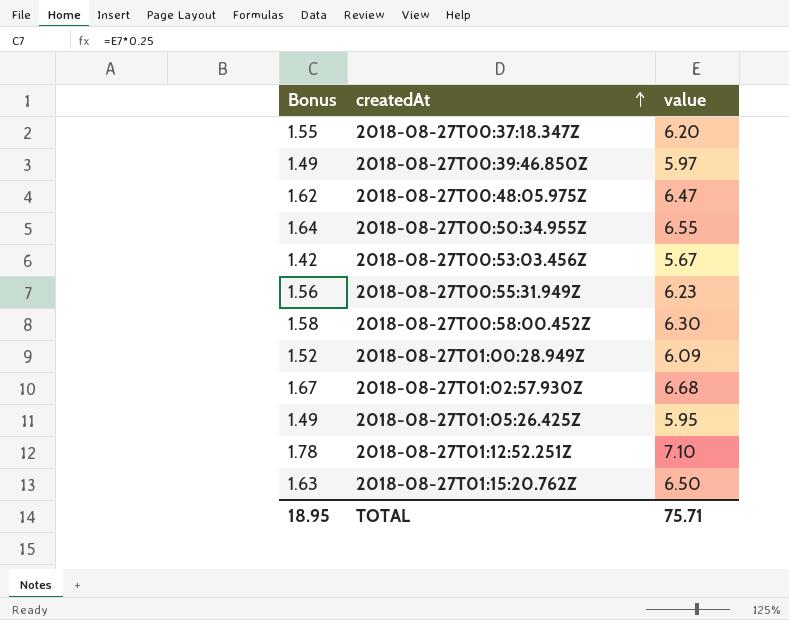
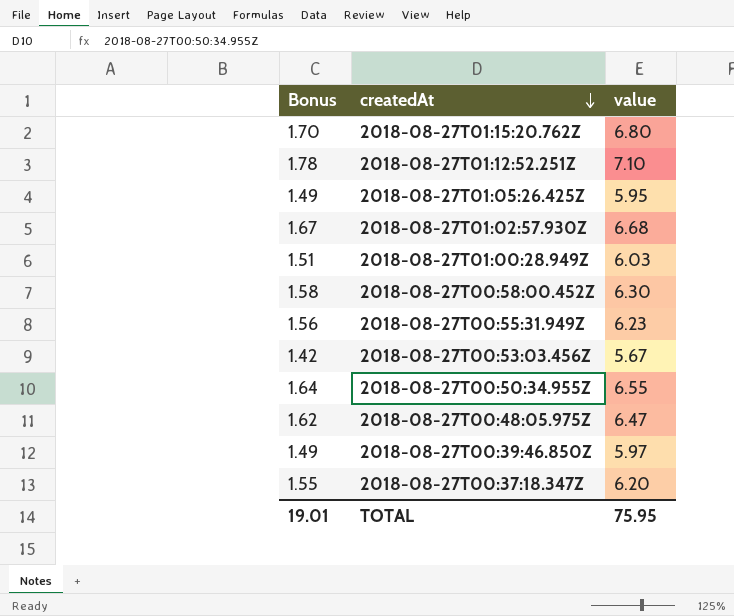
row order: createdAt ascending -> createdAt descending
2018-08-27T01:15:20.762Z | Bonus: 1.63 -> 1.70
2018-08-27T01:15:20.762Z | value: 6.50 -> 6.80
2018-08-27T01:00:28.949Z | Bonus: 1.52 -> 1.51
2018-08-27T01:00:28.949Z | value: 6.09 -> 6.03
TOTAL | Bonus: 18.95 -> 19.01
TOTAL | value: 75.71 -> 75.95

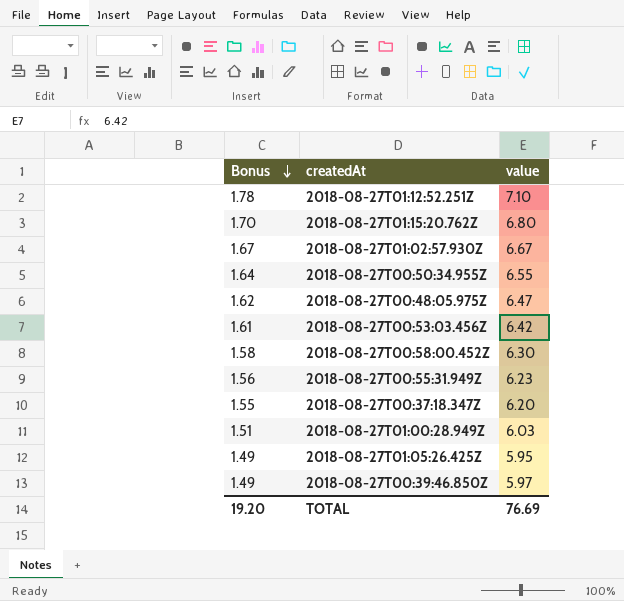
row order: createdAt descending -> Bonus descending
2018-08-27T01:02:57.930Z | value: 6.68 -> 6.67
2018-08-27T00:53:03.456Z | Bonus: 1.42 -> 1.61
2018-08-27T00:53:03.456Z | value: 5.67 -> 6.42
TOTAL | Bonus: 19.01 -> 19.20
TOTAL | value: 75.95 -> 76.69

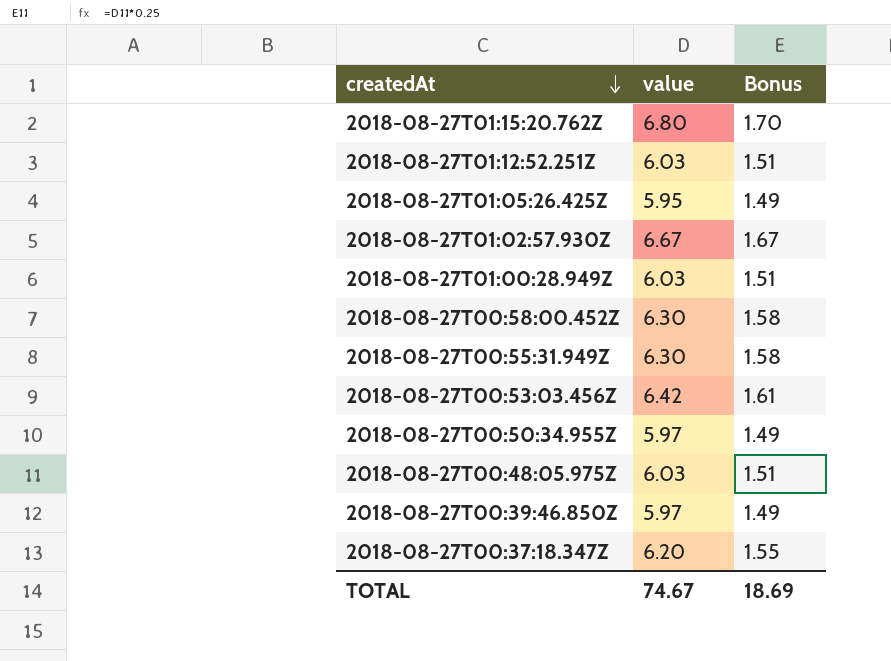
row order: Bonus descending -> createdAt descending
column Bonus | position: 1 -> 3
2018-08-27T01:12:52.251Z | value: 7.10 -> 6.03
2018-08-27T01:12:52.251Z | Bonus: 1.78 -> 1.51
2018-08-27T00:55:31.949Z | value: 6.23 -> 6.30
2018-08-27T00:55:31.949Z | Bonus: 1.56 -> 1.58
2018-08-27T00:50:34.955Z | value: 6.55 -> 5.97
2018-08-27T00:50:34.955Z | Bonus: 1.64 -> 1.49
2018-08-27T00:48:05.975Z | value: 6.47 -> 6.03
2018-08-27T00:48:05.975Z | Bonus: 1.62 -> 1.51
TOTAL | value: 76.69 -> 74.67
TOTAL | Bonus: 19.20 -> 18.69

